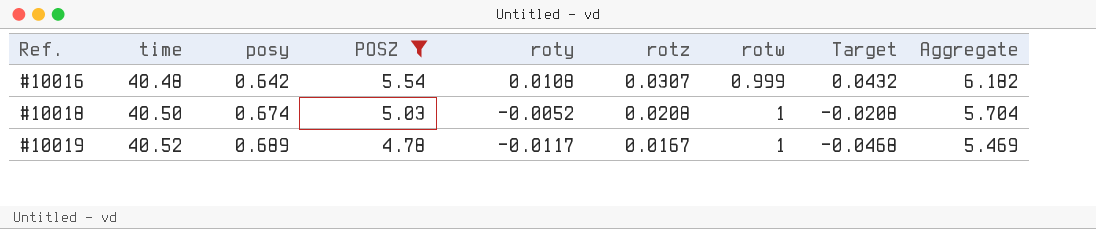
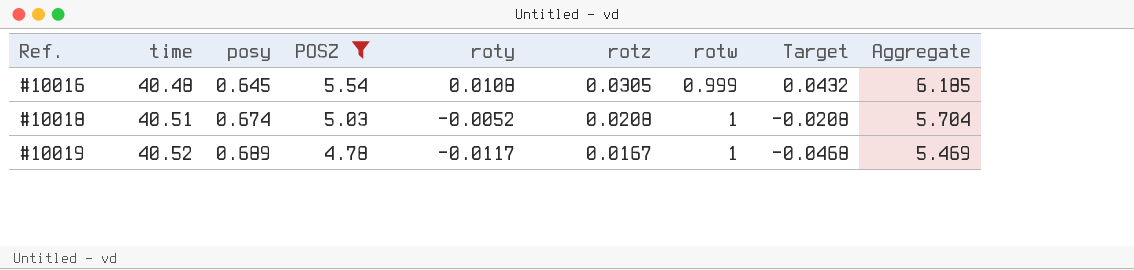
#10016 | posy: 0.642 -> 0.645
#10016 | rotz: 0.0307 -> 0.0305
#10016 | Aggregate: 6.182 -> 6.185
#10018 | time: 40.50 -> 40.51

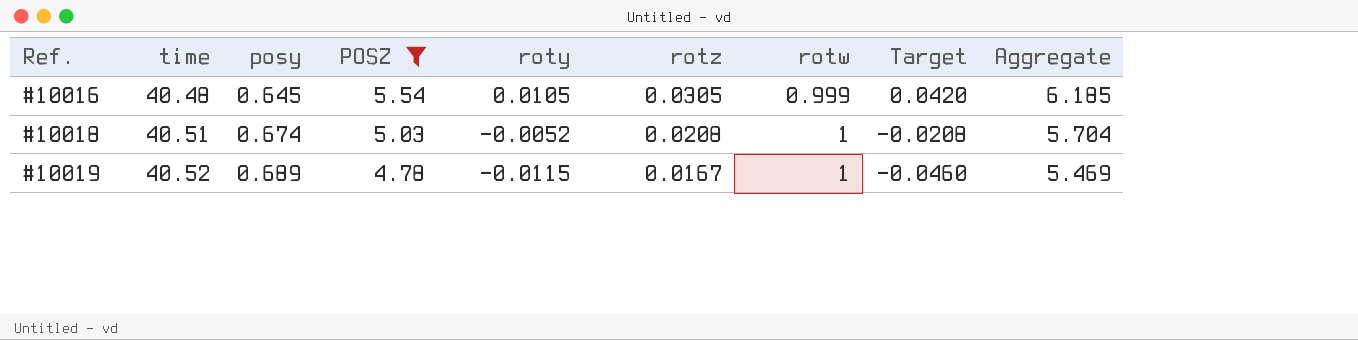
#10016 | roty: 0.0108 -> 0.0105
#10016 | Target: 0.0432 -> 0.0420
#10019 | roty: -0.0117 -> -0.0115
#10019 | Target: -0.0468 -> -0.0460

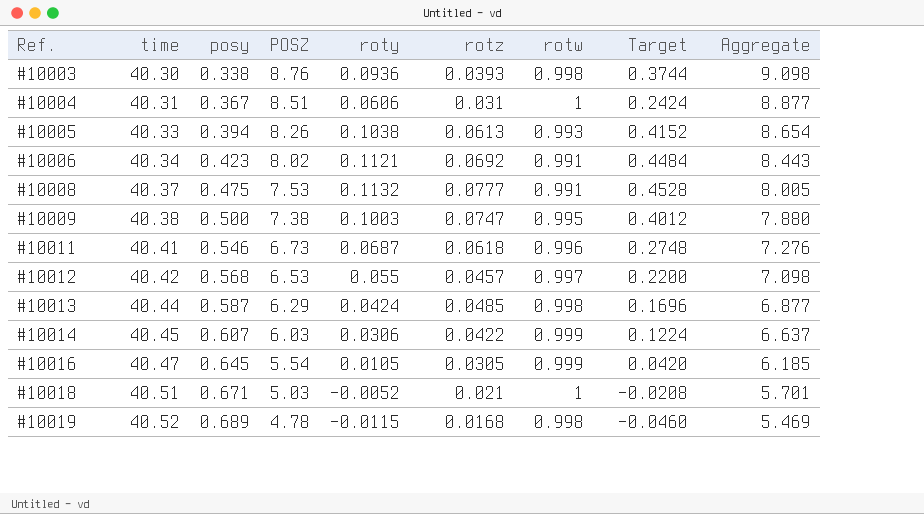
filter: POSZ <= 5.54 -> none
#10016 | time: 40.48 -> 40.47
#10018 | posy: 0.674 -> 0.671
#10018 | rotz: 0.0208 -> 0.021
#10018 | Aggregate: 5.704 -> 5.701
#10019 | rotz: 0.0167 -> 0.0168
#10019 | rotw: 1 -> 0.998

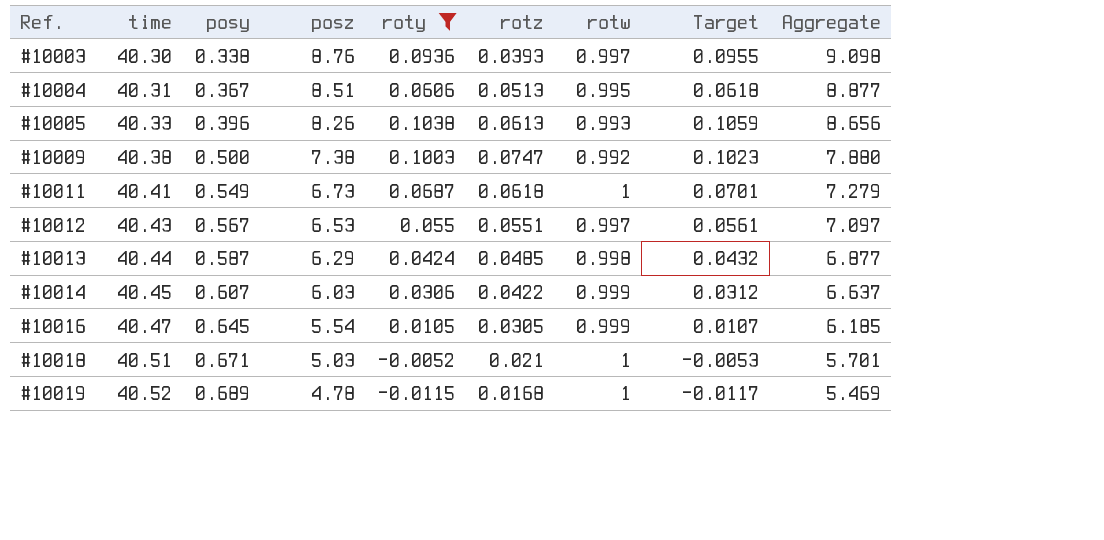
filter: none -> roty <= 0.1038
column name: POSZ -> posz
column Target | formula: [roty] * 4 -> [roty] * 1.02
#10003 | rotw: 0.998 -> 0.997
#10004 | rotz: 0.031 -> 0.0513
#10004 | rotw: 1 -> 0.995
#10005 | posy: 0.394 -> 0.396
#10005 | Aggregate: 8.654 -> 8.656
#10009 | rotw: 0.995 -> 0.992
#10011 | posy: 0.546 -> 0.549
#10011 | rotw: 0.996 -> 1
#10011 | Aggregate: 7.276 -> 7.279
#10012 | time: 40.42 -> 40.43
#10012 | posy: 0.568 -> 0.567
#10012 | rotz: 0.0457 -> 0.0551
#10012 | Aggregate: 7.098 -> 7.097
#10019 | rotw: 0.998 -> 1

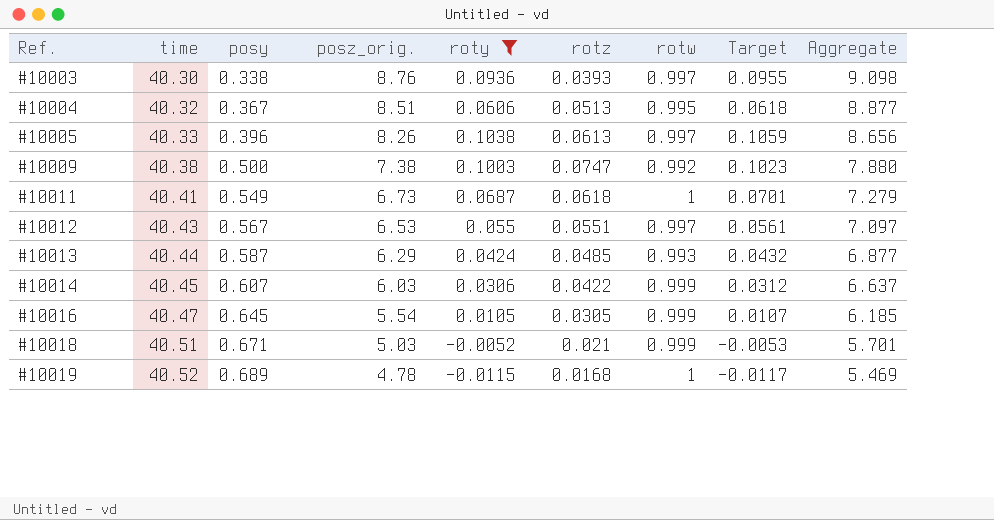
column name: posz -> posz_orig.
#10004 | time: 40.31 -> 40.32
#10005 | rotw: 0.993 -> 0.997
#10013 | rotw: 0.998 -> 0.993
#10018 | rotw: 1 -> 0.999

